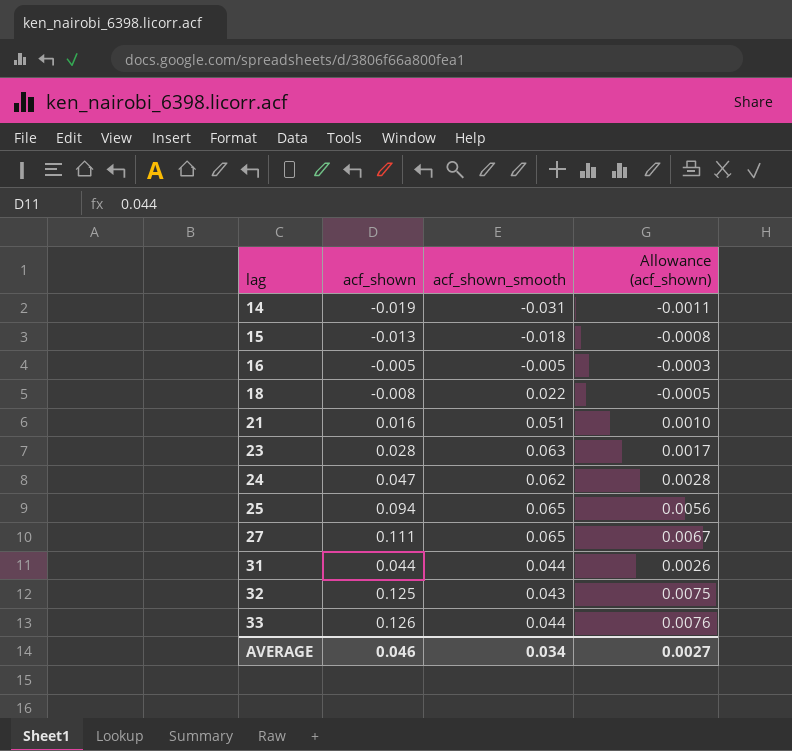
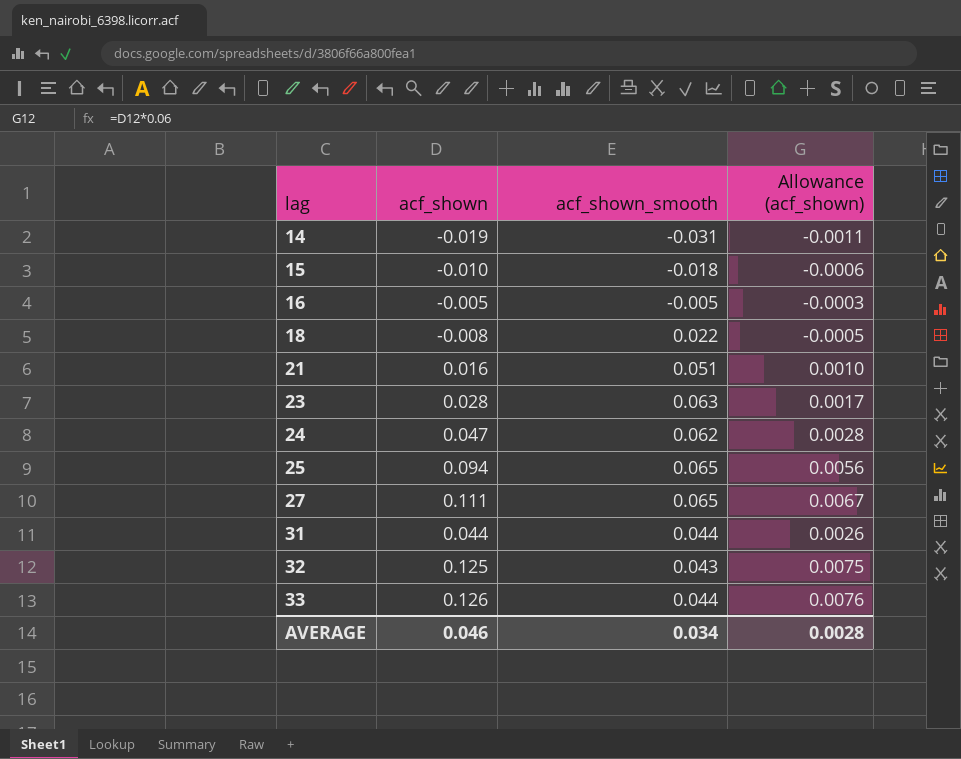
15 | acf_shown: -0.013 -> -0.010
15 | Allowance (acf_shown): -0.0008 -> -0.0006
AVERAGE | Allowance (acf_shown): 0.0027 -> 0.0028

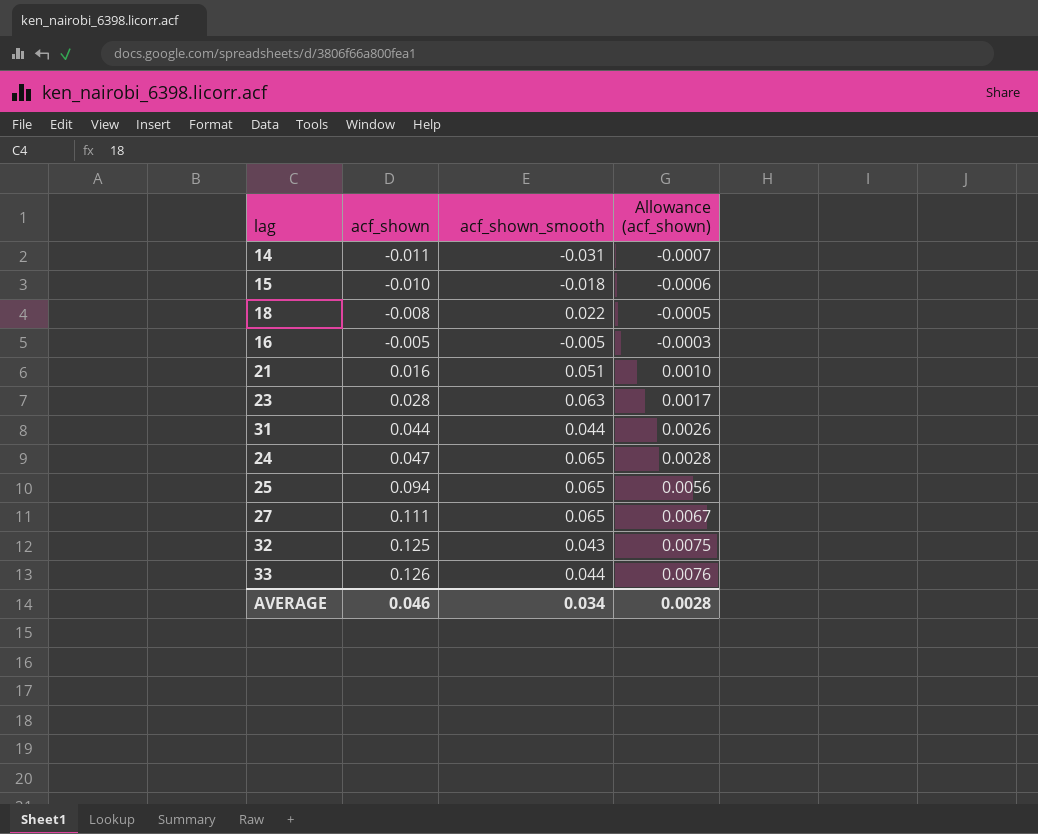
row order: lag ascending -> acf_shown ascending
14 | acf_shown: -0.019 -> -0.011
14 | Allowance (acf_shown): -0.0011 -> -0.0007
24 | acf_shown_smooth: 0.062 -> 0.065

